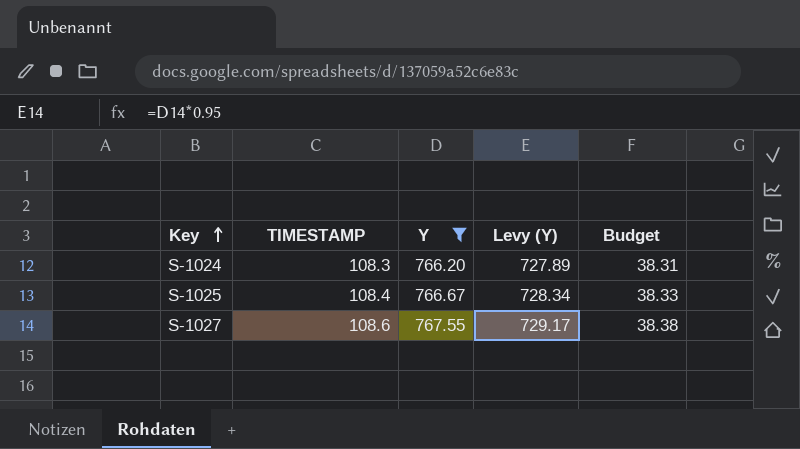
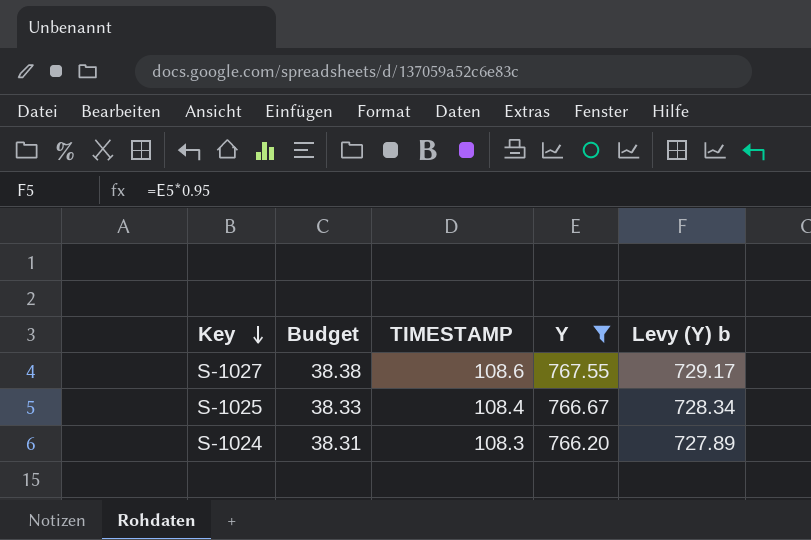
row order: Key ascending -> Key descending
column Budget | position: 5 -> 2
column name: Levy (Y) -> Levy (Y) b

